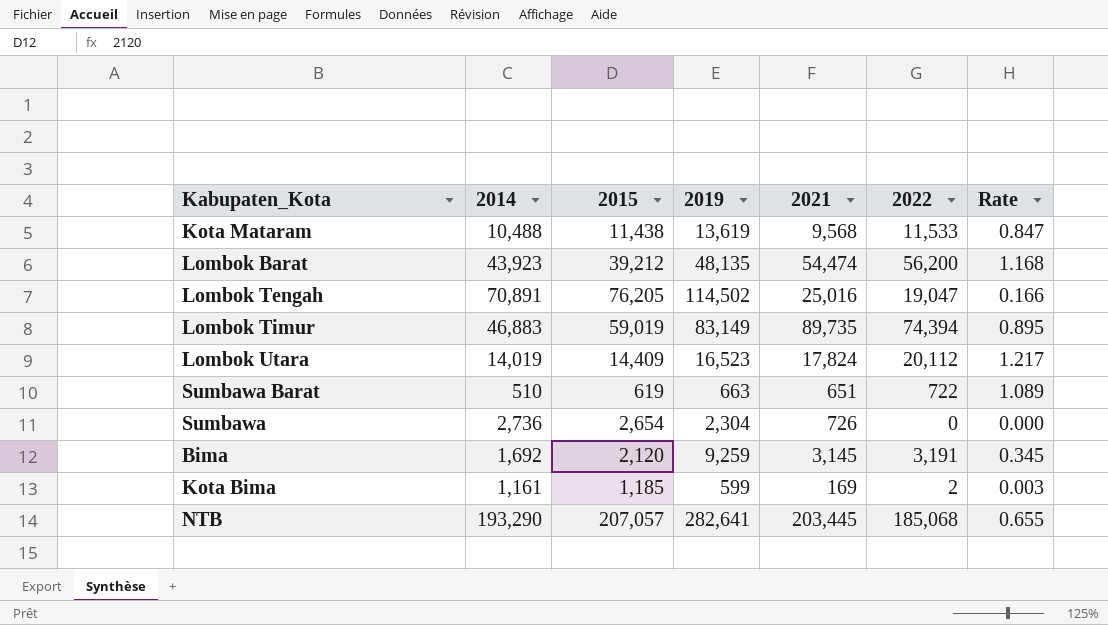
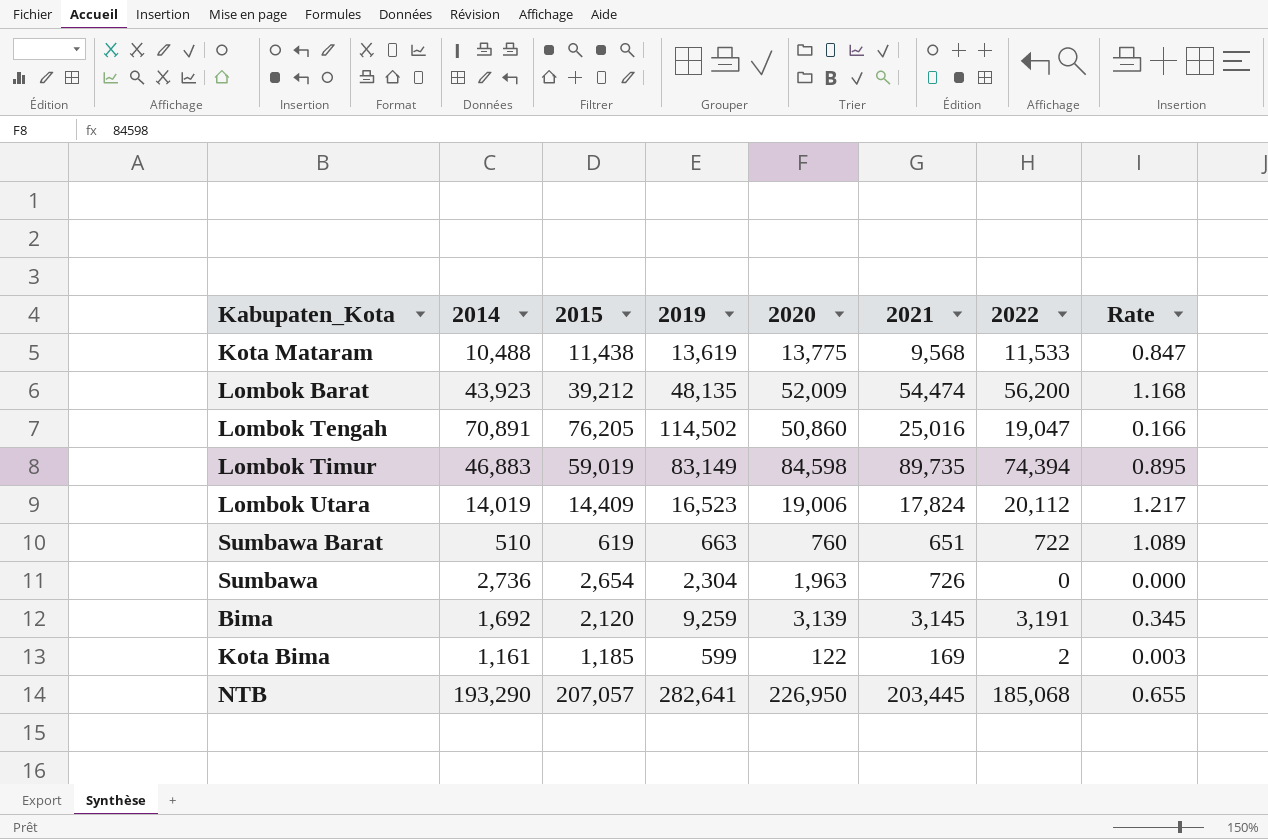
column 2020 | position: none -> 5

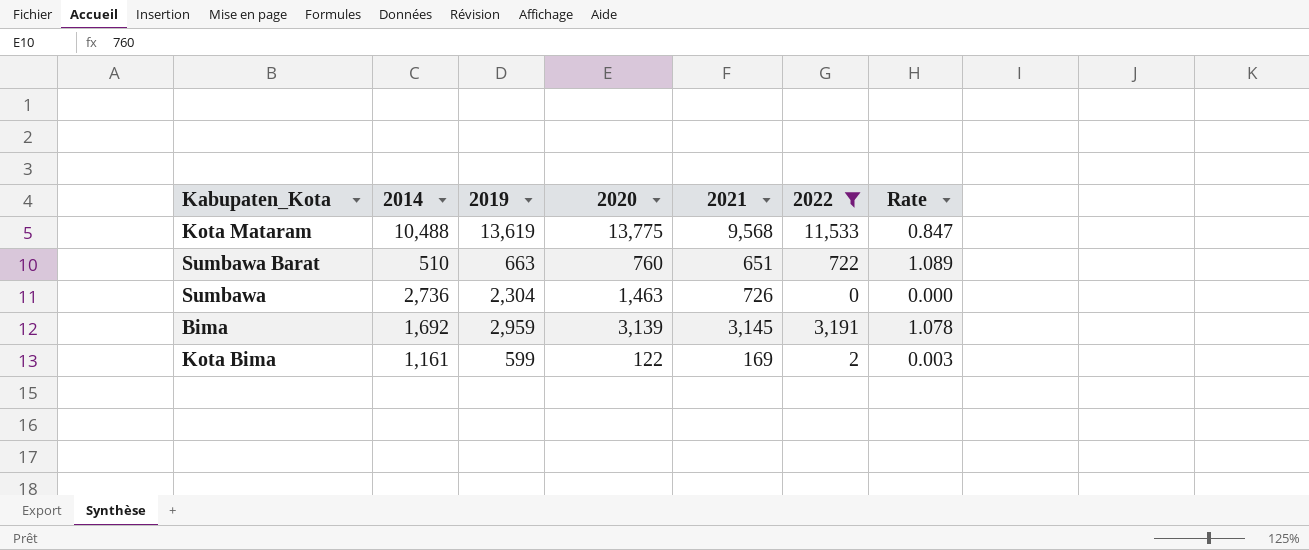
filter: none -> 2022 <= 11,533
column 2015 | position: 3 -> none
Sumbawa | 2020: 1,963 -> 1,463
Bima | 2019: 9,259 -> 2,959
Bima | Rate: 0.345 -> 1.078

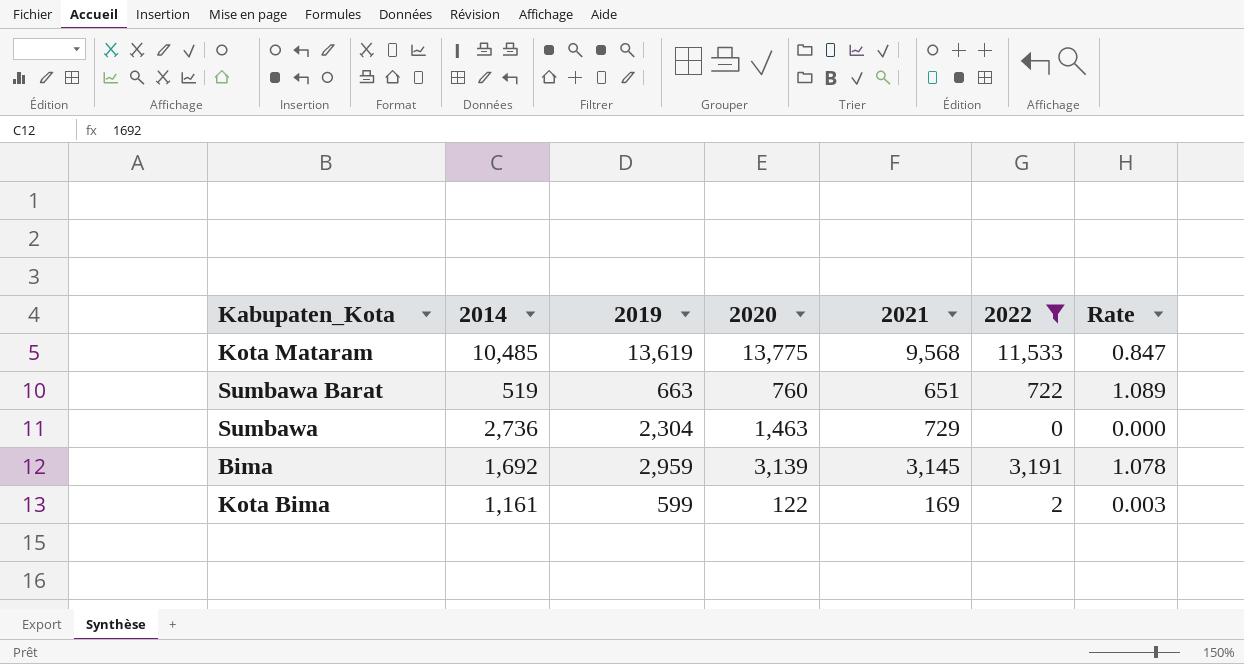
Kota Mataram | 2014: 10,488 -> 10,485
Sumbawa Barat | 2014: 510 -> 519
Sumbawa | 2021: 726 -> 729

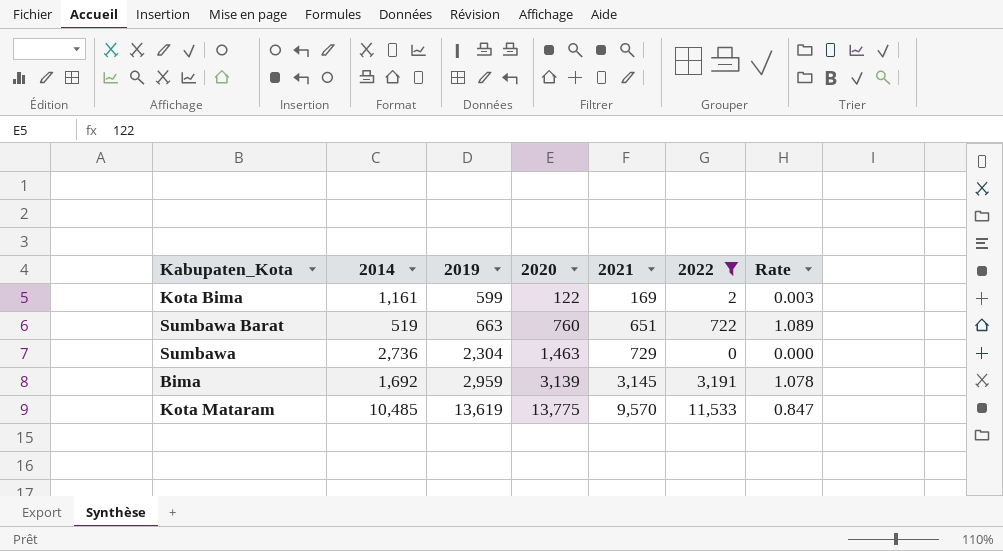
row order: none -> 2019 ascending
Kota Mataram | 2021: 9,568 -> 9,570

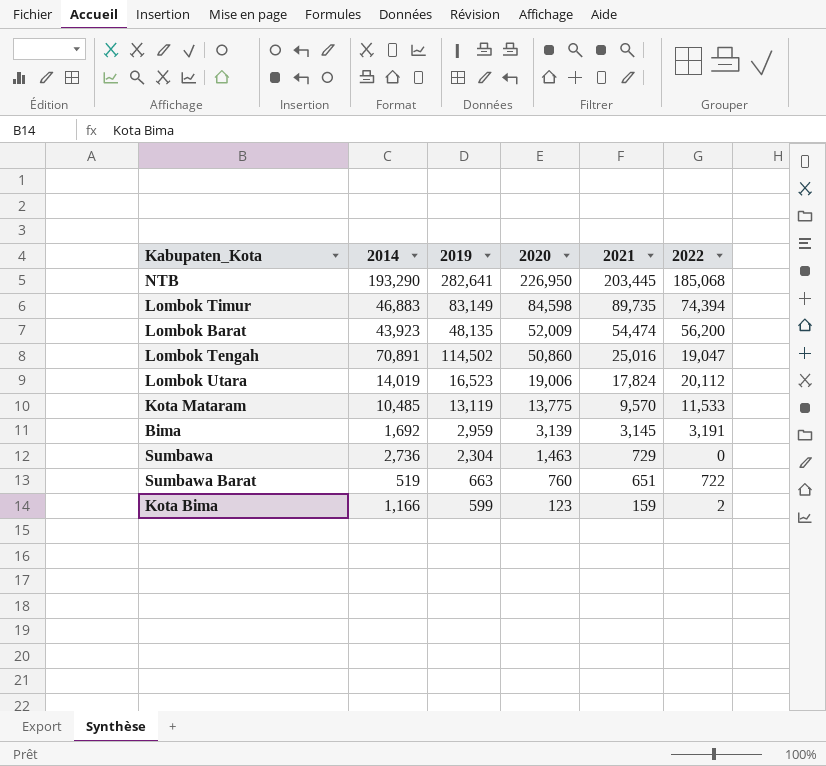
filter: 2022 <= 11,533 -> none
row order: 2019 ascending -> 2020 descending
column Rate | formula: [2022] / [2019] -> none
Kota Mataram | 2019: 13,619 -> 13,119
Kota Bima | 2014: 1,161 -> 1,166
Kota Bima | 2020: 122 -> 123
Kota Bima | 2021: 169 -> 159

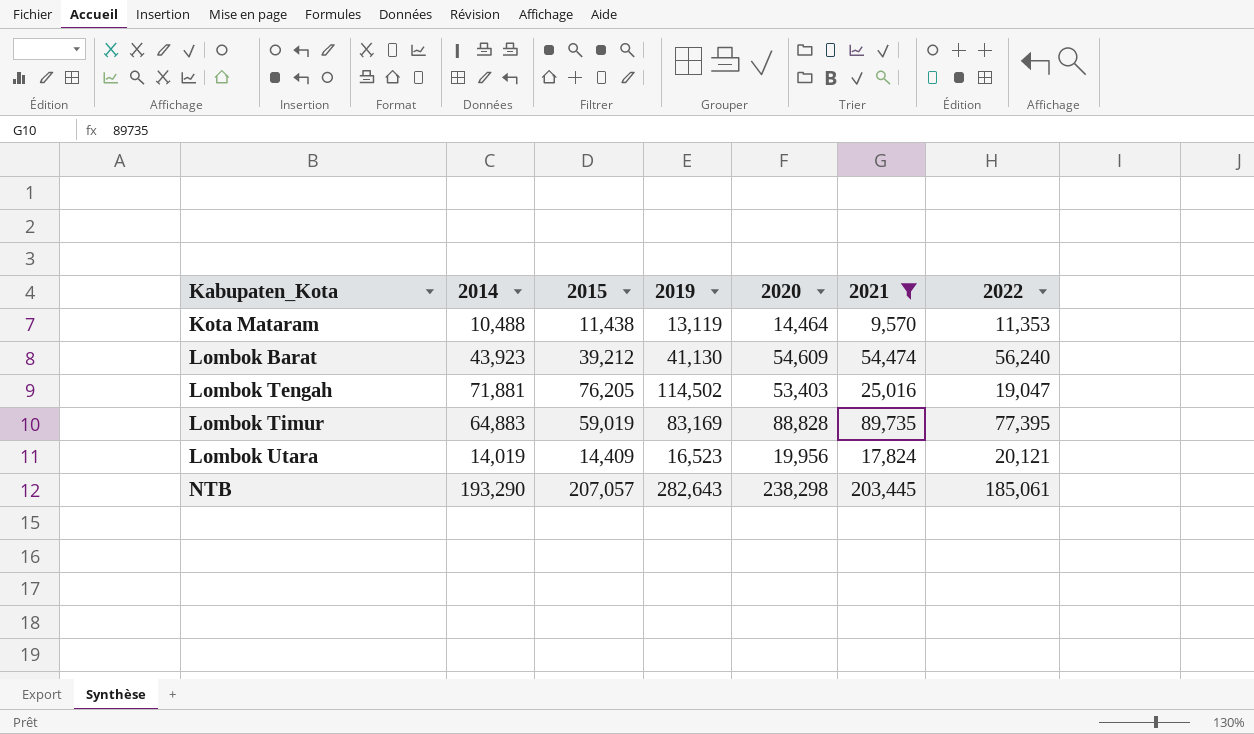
filter: none -> 2021 >= 9,570
row order: 2020 descending -> Kabupaten_Kota ascending
column 2015 | position: none -> 3
Kota Mataram | 2014: 10,485 -> 10,488
Kota Mataram | 2020: 13,775 -> 14,464
Kota Mataram | 2022: 11,533 -> 11,353
Lombok Barat | 2019: 48,135 -> 41,130
Lombok Barat | 2020: 52,009 -> 54,609
Lombok Barat | 2022: 56,200 -> 56,240
Lombok Tengah | 2014: 70,891 -> 71,881
Lombok Tengah | 2020: 50,860 -> 53,403
Lombok Timur | 2014: 46,883 -> 64,883
Lombok Timur | 2019: 83,149 -> 83,169
Lombok Timur | 2020: 84,598 -> 88,828
Lombok Timur | 2022: 74,394 -> 77,395
Lombok Utara | 2020: 19,006 -> 19,956
Lombok Utara | 2022: 20,112 -> 20,121
NTB | 2019: 282,641 -> 282,643
NTB | 2020: 226,950 -> 238,298
NTB | 2022: 185,068 -> 185,061

